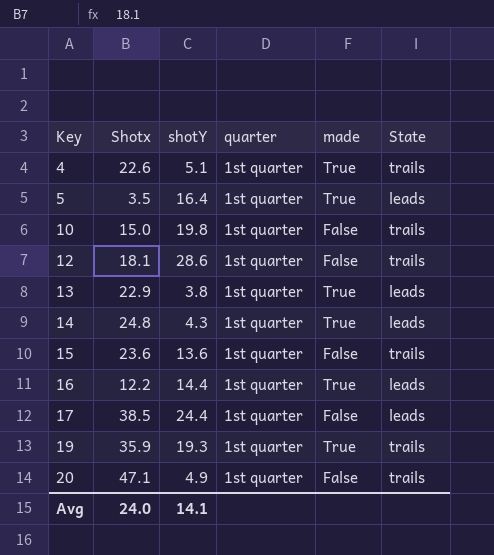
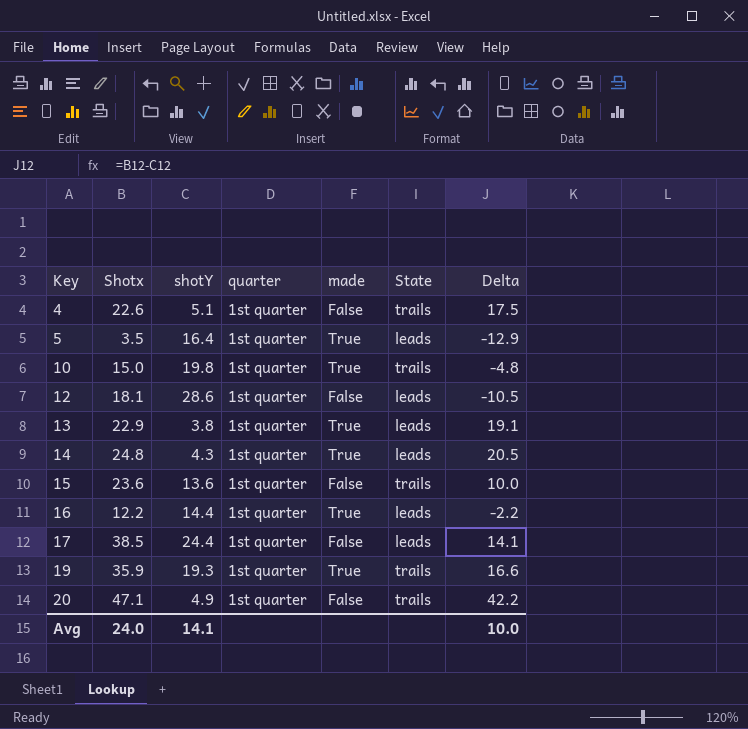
column Delta | formula: none -> [Shotx] - [shotY]
4 | made: True -> False
10 | made: False -> True
12 | State: trails -> leads

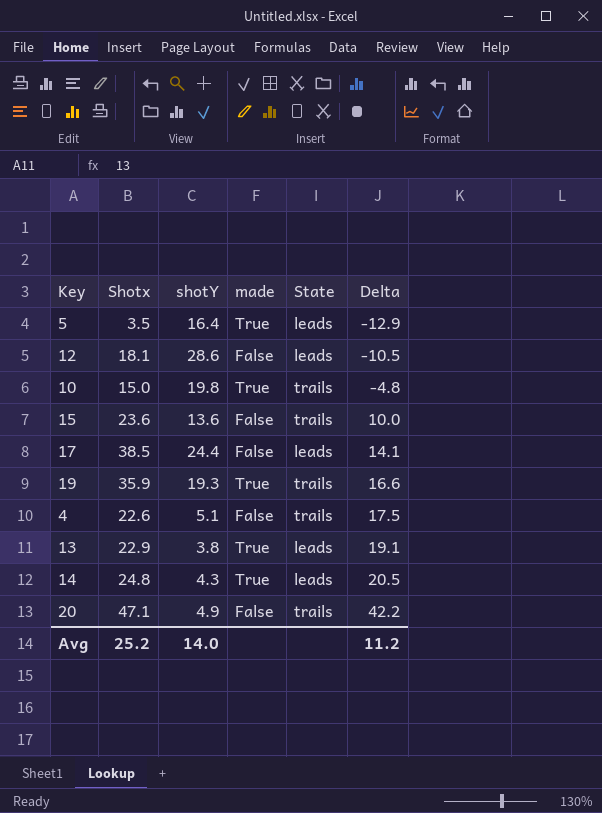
row order: Key ascending -> Delta ascending
column quarter | position: 4 -> none
row 16: 12.2 | 14.4 | 1st quarter | True | leads | -2.2 -> none
Avg | Shotx: 24.0 -> 25.2
Avg | shotY: 14.1 -> 14.0
Avg | Delta: 10.0 -> 11.2

